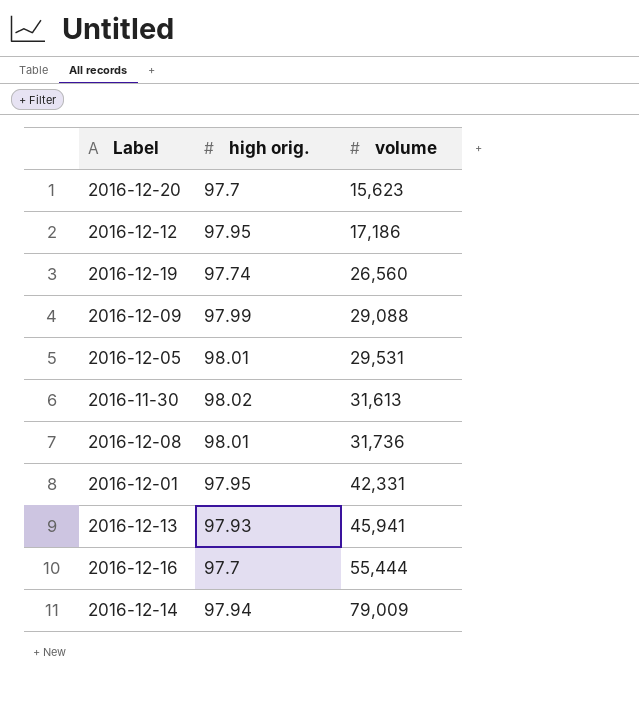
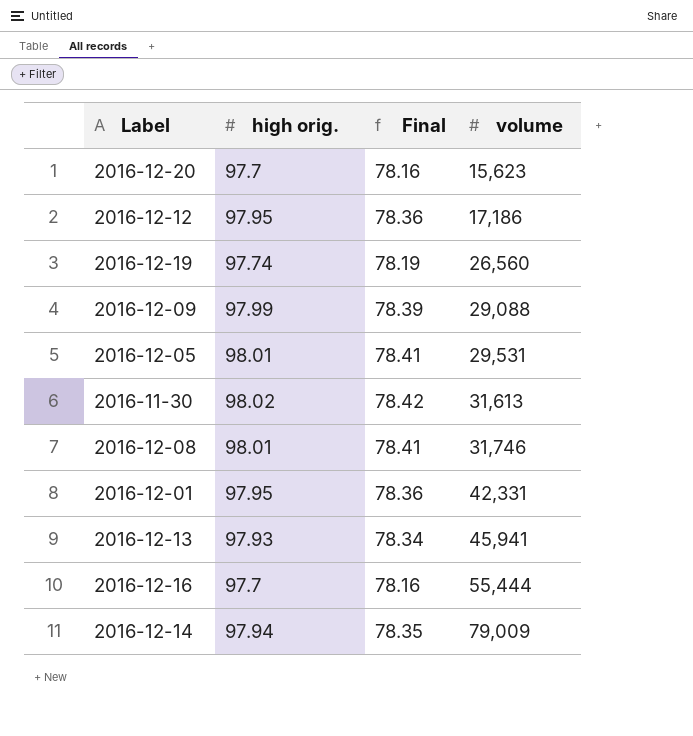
column Final | formula: none -> [high orig.] * 0.8
2016-12-08 | volume: 31,736 -> 31,746

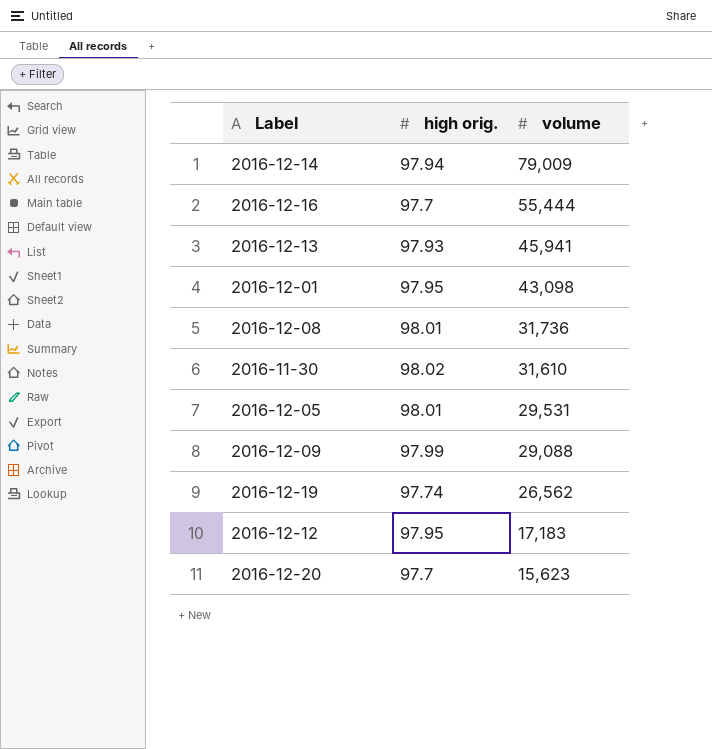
row order: volume ascending -> volume descending
column Final | formula: [high orig.] * 0.8 -> none
2016-12-01 | volume: 42,331 -> 43,098
2016-12-08 | volume: 31,746 -> 31,736
2016-11-30 | volume: 31,613 -> 31,610
2016-12-19 | volume: 26,560 -> 26,562
2016-12-12 | volume: 17,186 -> 17,183

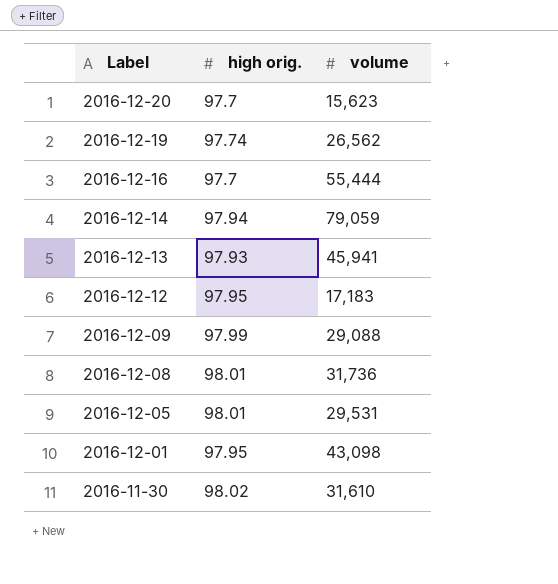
row order: volume descending -> Label descending
2016-12-14 | volume: 79,009 -> 79,059

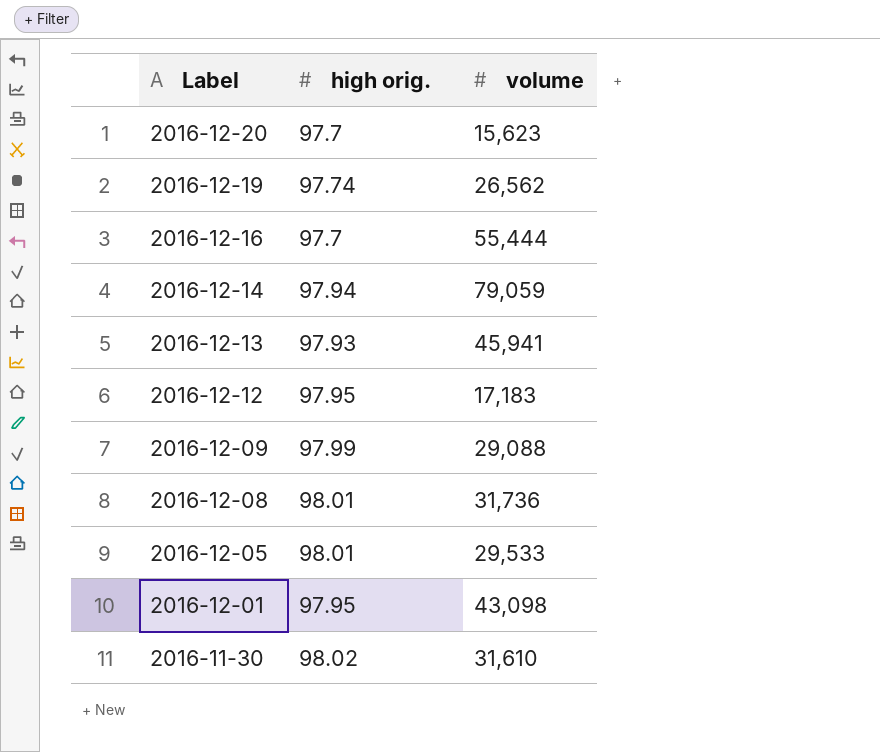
2016-12-05 | volume: 29,531 -> 29,533

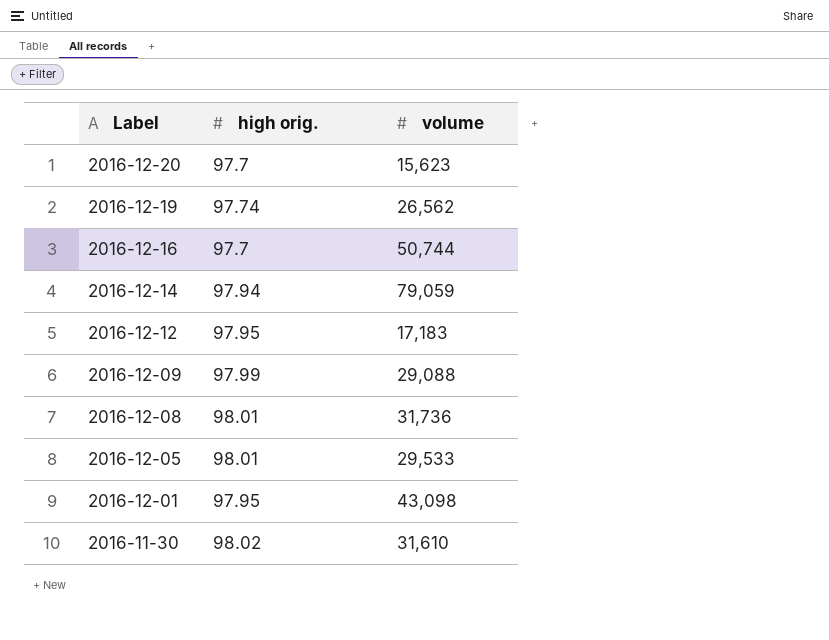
row 2016-12-13: 97.93 | 45,941 -> none
2016-12-16 | volume: 55,444 -> 50,744

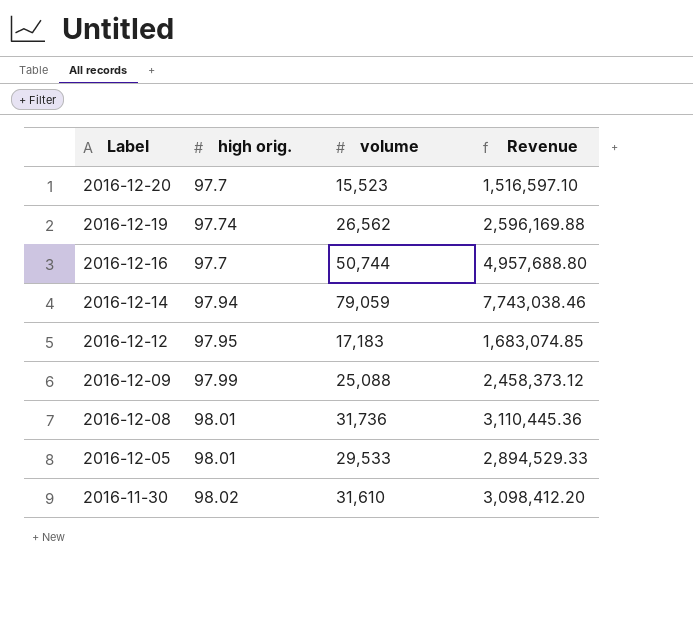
column Revenue | formula: none -> [high orig.] * [volume]
row 2016-12-01: 97.95 | 43,098 -> none
2016-12-20 | volume: 15,623 -> 15,523
2016-12-09 | volume: 29,088 -> 25,088

